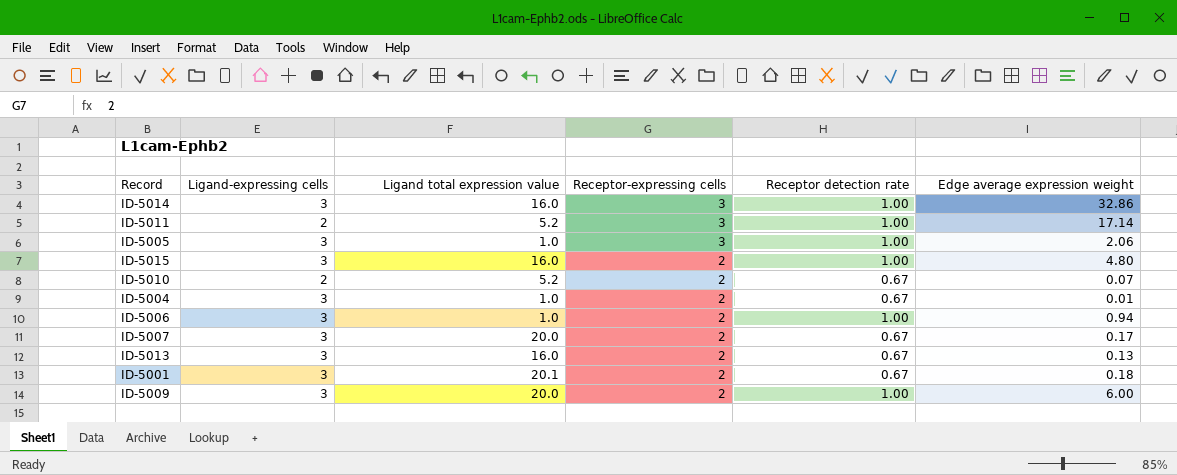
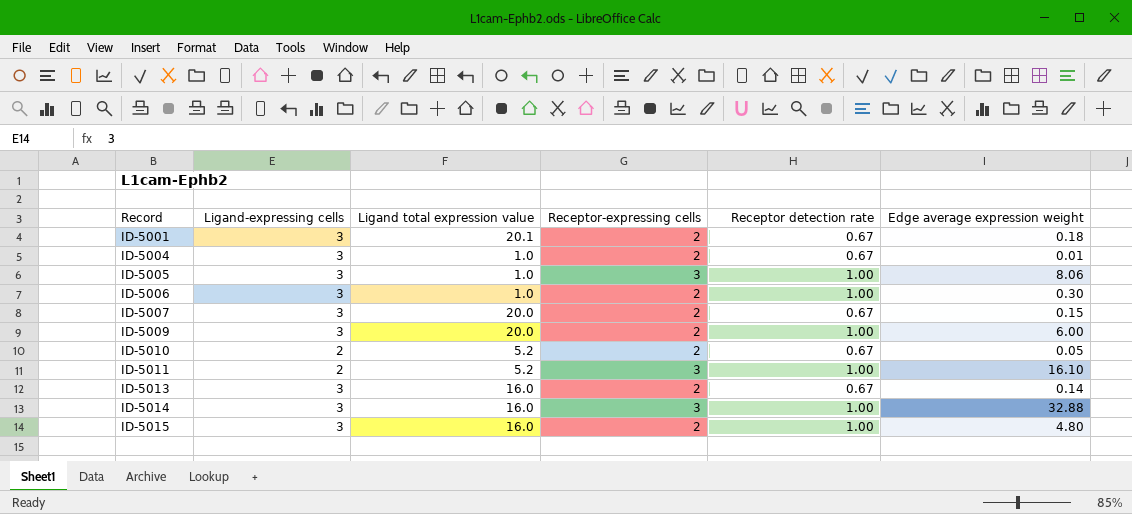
row order: Receptor-expressing cells descending -> Record ascending
ID-5005 | Edge average expression weight: 2.06 -> 8.06
ID-5006 | Edge average expression weight: 0.94 -> 0.30
ID-5007 | Edge average expression weight: 0.17 -> 0.15
ID-5010 | Edge average expression weight: 0.07 -> 0.05
ID-5011 | Edge average expression weight: 17.14 -> 16.10
ID-5013 | Edge average expression weight: 0.13 -> 0.14
ID-5014 | Edge average expression weight: 32.86 -> 32.88

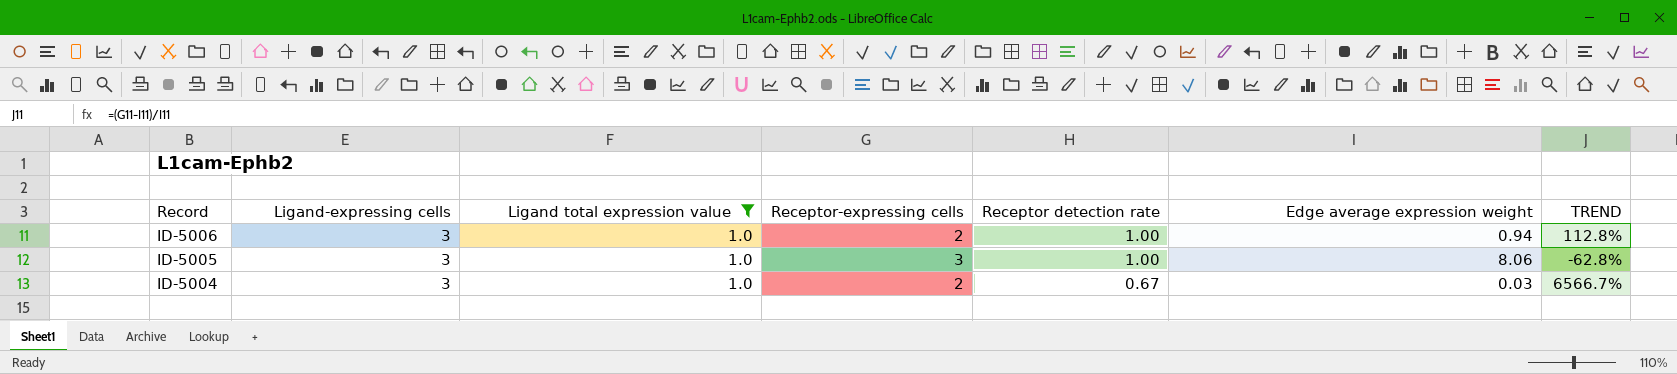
filter: none -> Ligand total expression value = 1.0
row order: Record ascending -> Record descending
column TREND | formula: none -> ([Receptor-expressing cells] - [Edge average expression weight]) / [Edge average expression weight]
ID-5006 | Edge average expression weight: 0.30 -> 0.94
ID-5004 | Edge average expression weight: 0.01 -> 0.03

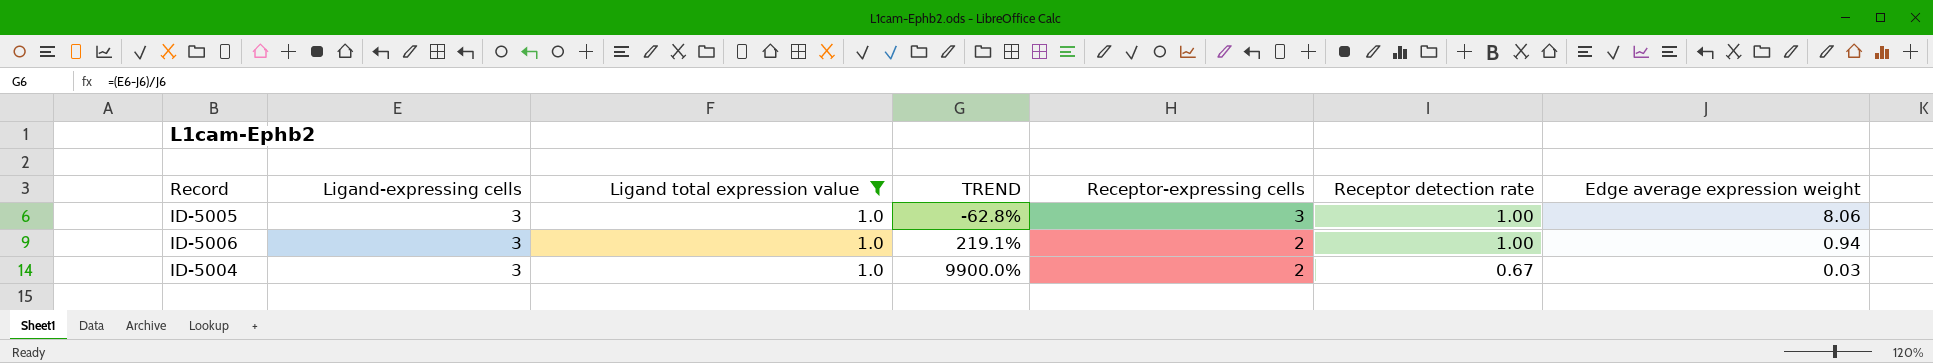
row order: Record descending -> TREND ascending
column TREND | formula: ([Receptor-expressing cells] - [Edge average expression weight]) / [Edge average expression weight] -> ([Ligand-expressing cells] - [Edge average expression weight]) / [Edge average expression weight]
column TREND | position: 7 -> 4

